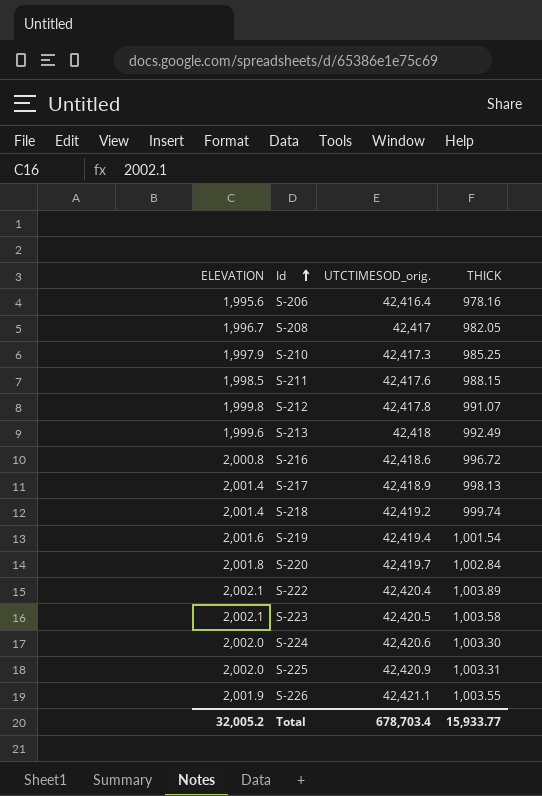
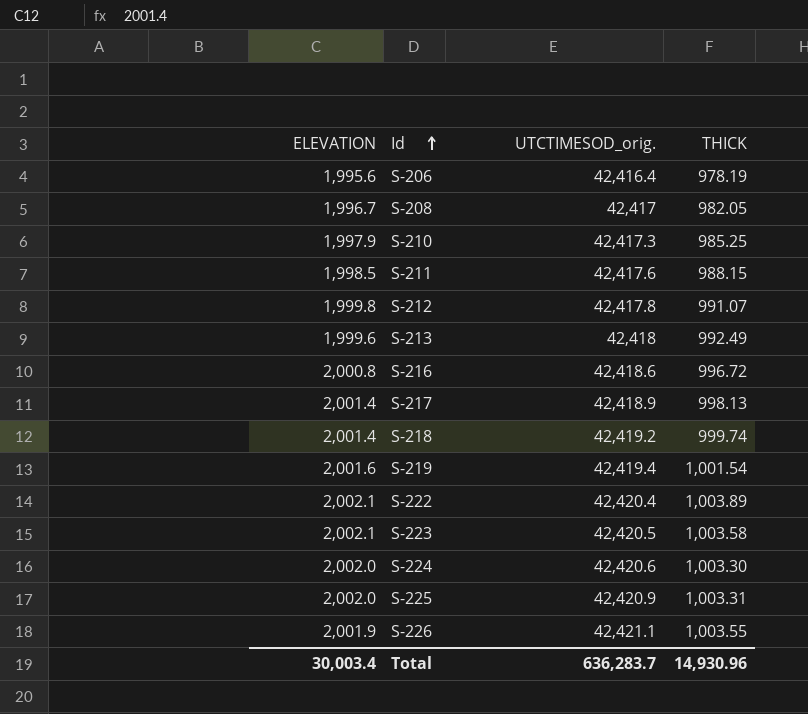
row S-220: 2,001.8 | 42,419.7 | 1,002.84 -> none
S-206 | THICK: 978.16 -> 978.19
Total | ELEVATION: 32,005.2 -> 30,003.4
Total | UTCTIMESOD_orig.: 678,703.4 -> 636,283.7
Total | THICK: 15,933.77 -> 14,930.96

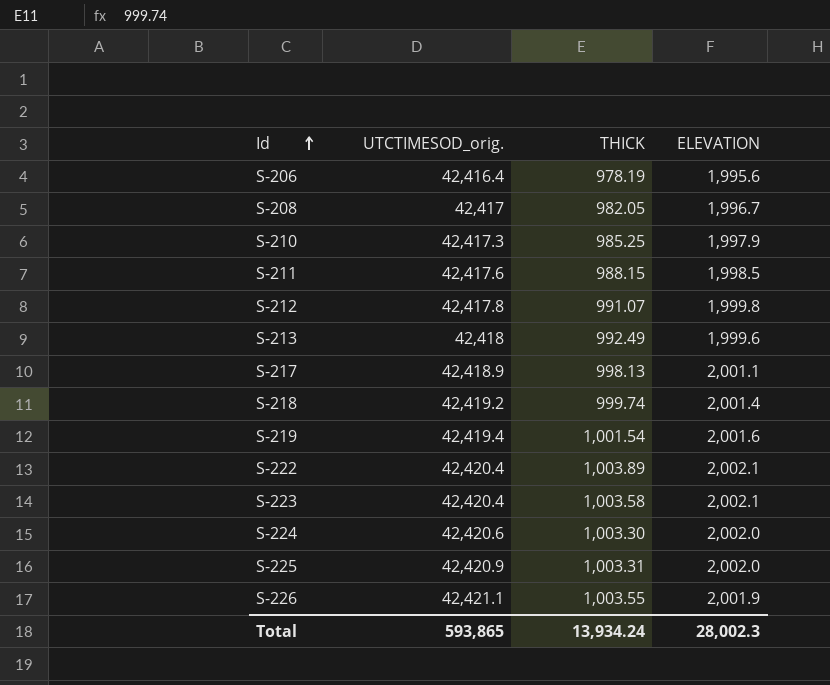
column ELEVATION | position: 1 -> 4
row S-216: 2,000.8 | 42,418.6 | 996.72 -> none
S-217 | ELEVATION: 2,001.4 -> 2,001.1
S-223 | UTCTIMESOD_orig.: 42,420.5 -> 42,420.4
Total | UTCTIMESOD_orig.: 636,283.7 -> 593,865
Total | THICK: 14,930.96 -> 13,934.24
Total | ELEVATION: 30,003.4 -> 28,002.3

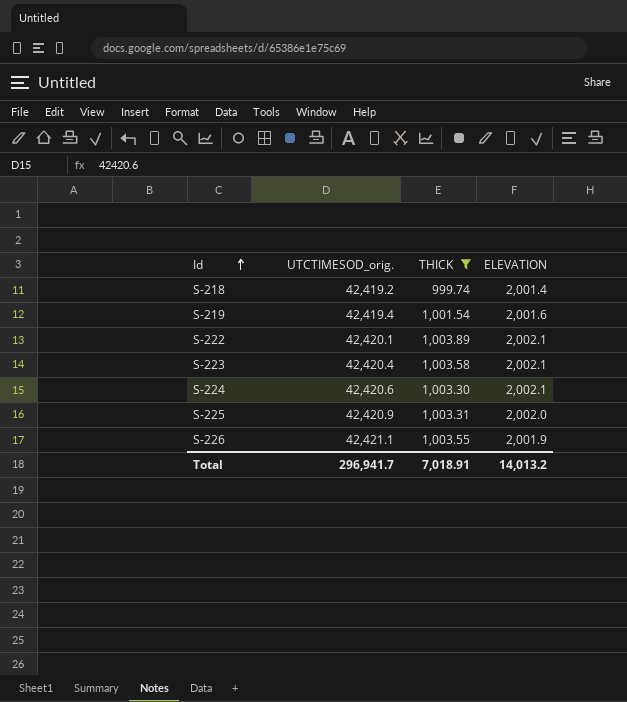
filter: none -> THICK >= 999.74
S-222 | UTCTIMESOD_orig.: 42,420.4 -> 42,420.1
S-224 | ELEVATION: 2,002.0 -> 2,002.1
Total | UTCTIMESOD_orig.: 593,865 -> 296,941.7
Total | THICK: 13,934.24 -> 7,018.91
Total | ELEVATION: 28,002.3 -> 14,013.2

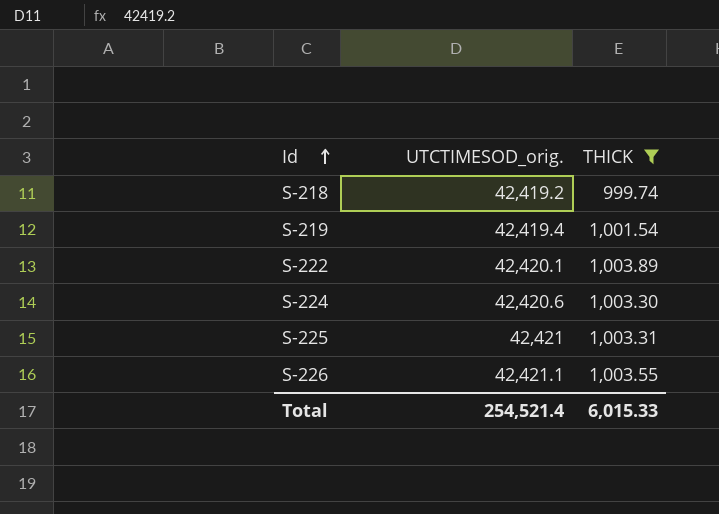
column ELEVATION | position: 4 -> none
row S-223: 42,420.4 | 1,003.58 | 2,002.1 -> none
S-225 | UTCTIMESOD_orig.: 42,420.9 -> 42,421
Total | UTCTIMESOD_orig.: 296,941.7 -> 254,521.4
Total | THICK: 7,018.91 -> 6,015.33

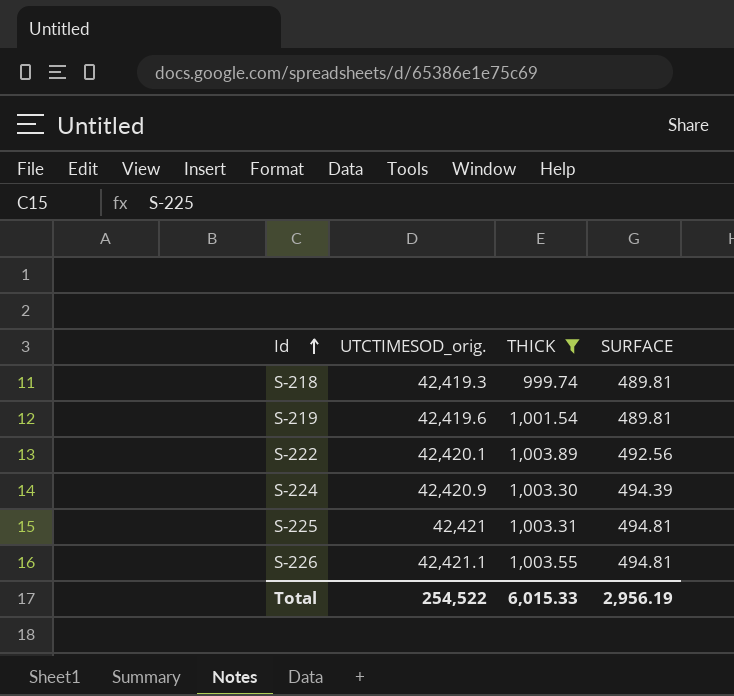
column SURFACE | position: none -> 4
S-218 | UTCTIMESOD_orig.: 42,419.2 -> 42,419.3
S-219 | UTCTIMESOD_orig.: 42,419.4 -> 42,419.6
S-224 | UTCTIMESOD_orig.: 42,420.6 -> 42,420.9
Total | UTCTIMESOD_orig.: 254,521.4 -> 254,522

